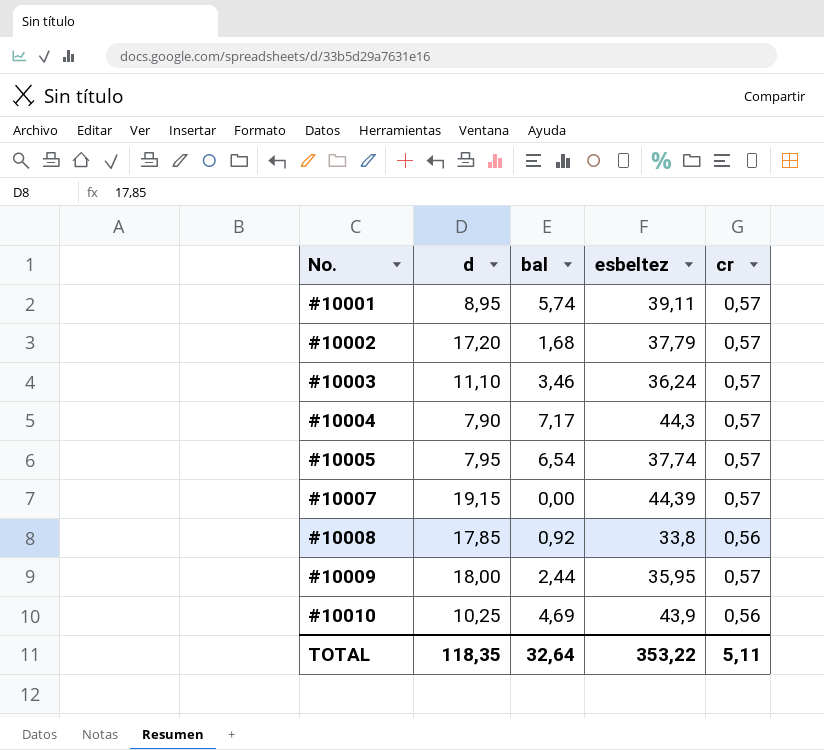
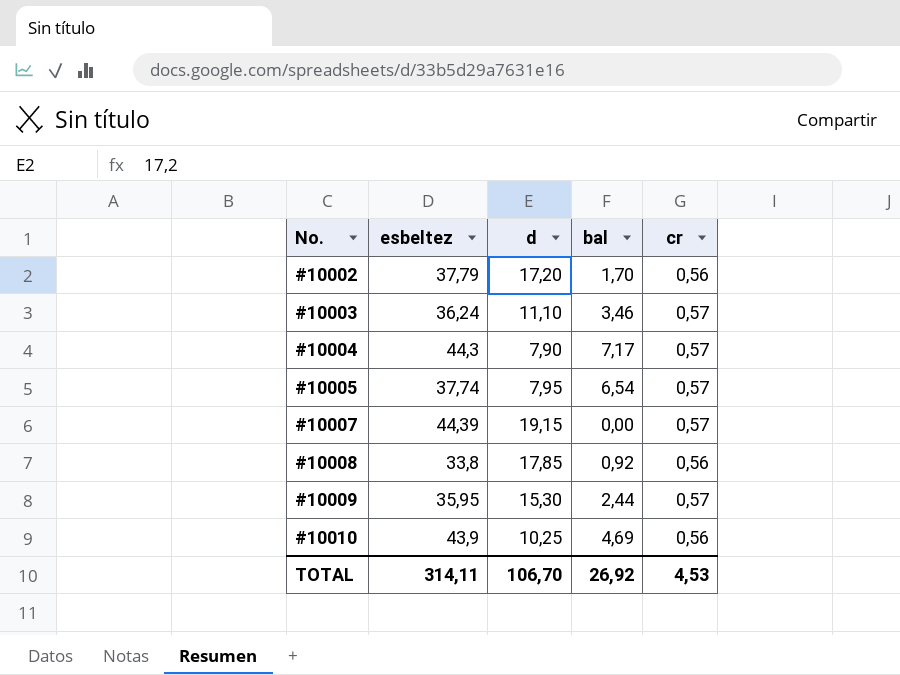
column esbeltez | position: 4 -> 2
row #10001: 8,95 | 5,74 | 39,11 | 0,57 -> none
#10002 | bal: 1,68 -> 1,70
#10002 | cr: 0,57 -> 0,56
#10009 | d: 18,00 -> 15,30
TOTAL | esbeltez: 353,22 -> 314,11
TOTAL | d: 118,35 -> 106,70
TOTAL | bal: 32,64 -> 26,92
TOTAL | cr: 5,11 -> 4,53

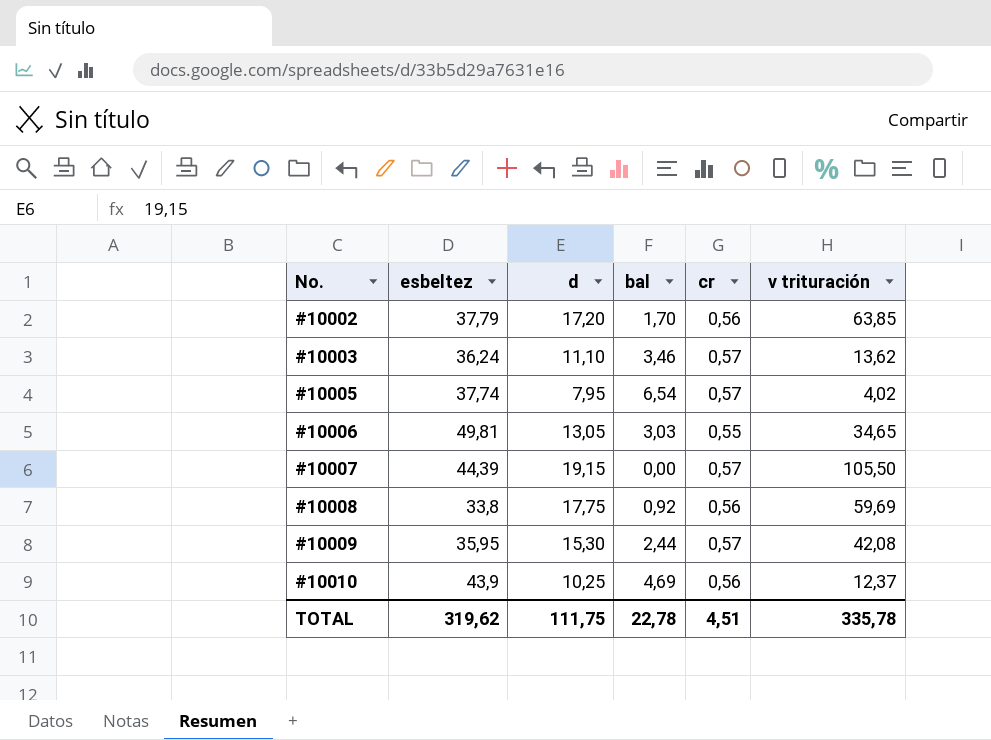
column v trituración | position: none -> 6
row #10004: 44,3 | 7,90 | 7,17 | 0,57 -> none
row #10006: none -> 49,81 | 13,05 | 3,03 | 0,55 | 34,65
#10008 | d: 17,85 -> 17,75
TOTAL | esbeltez: 314,11 -> 319,62
TOTAL | d: 106,70 -> 111,75
TOTAL | bal: 26,92 -> 22,78
TOTAL | cr: 4,53 -> 4,51

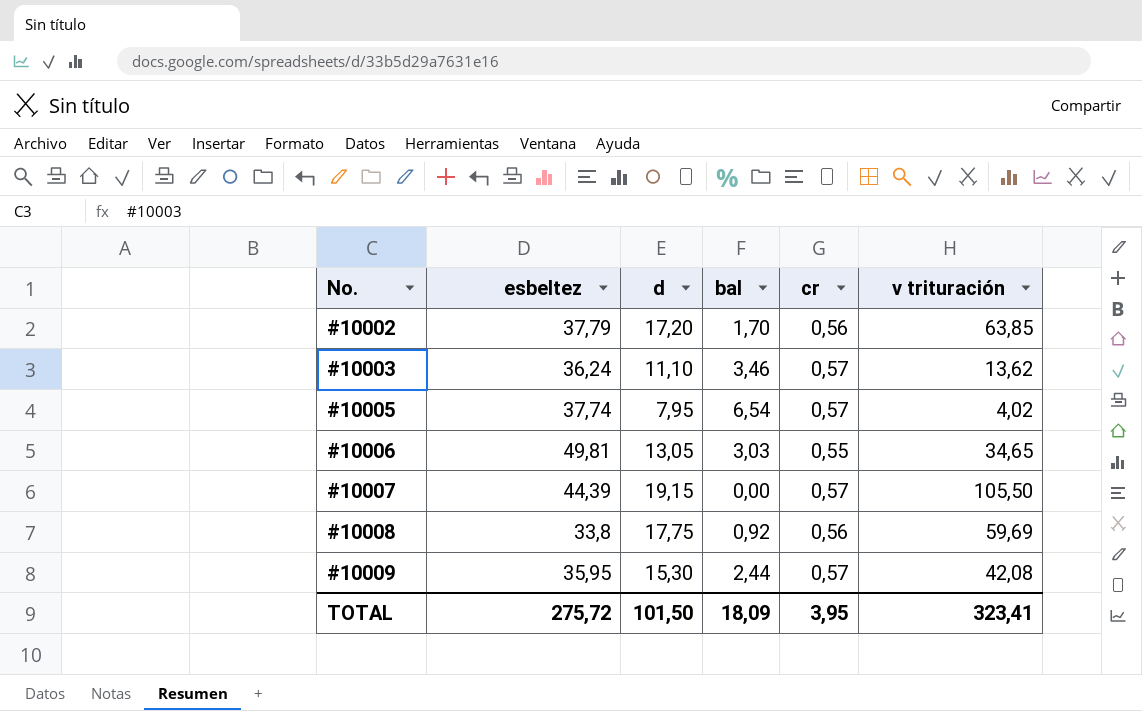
row #10010: 43,9 | 10,25 | 4,69 | 0,56 | 12,37 -> none
TOTAL | esbeltez: 319,62 -> 275,72
TOTAL | d: 111,75 -> 101,50
TOTAL | bal: 22,78 -> 18,09
TOTAL | cr: 4,51 -> 3,95
TOTAL | v trituración: 335,78 -> 323,41

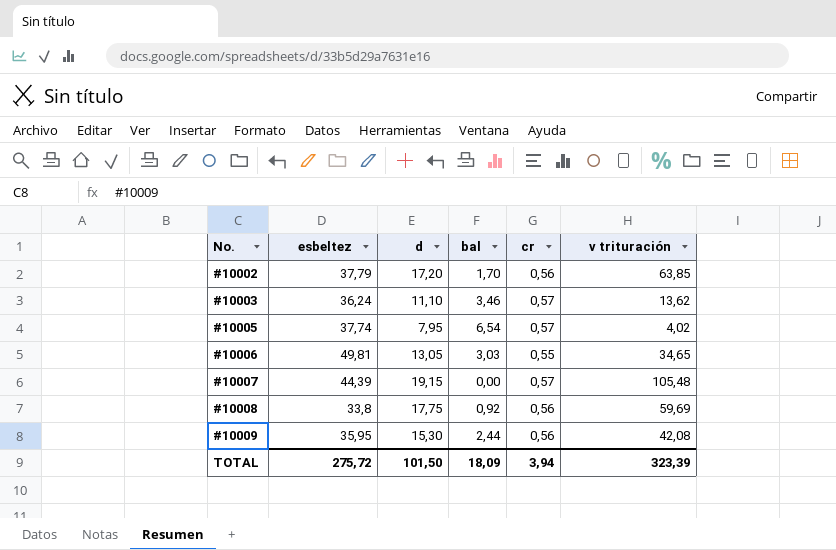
#10007 | v trituración: 105,50 -> 105,48
#10009 | cr: 0,57 -> 0,56
TOTAL | cr: 3,95 -> 3,94
TOTAL | v trituración: 323,41 -> 323,39

